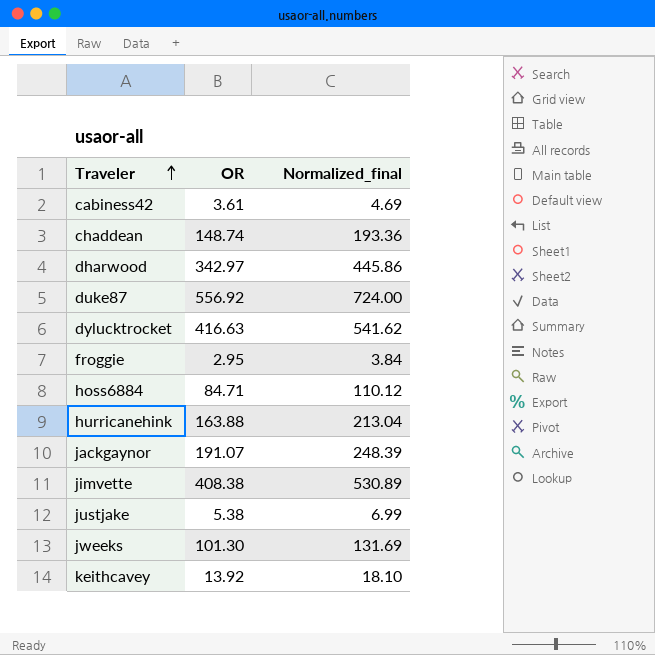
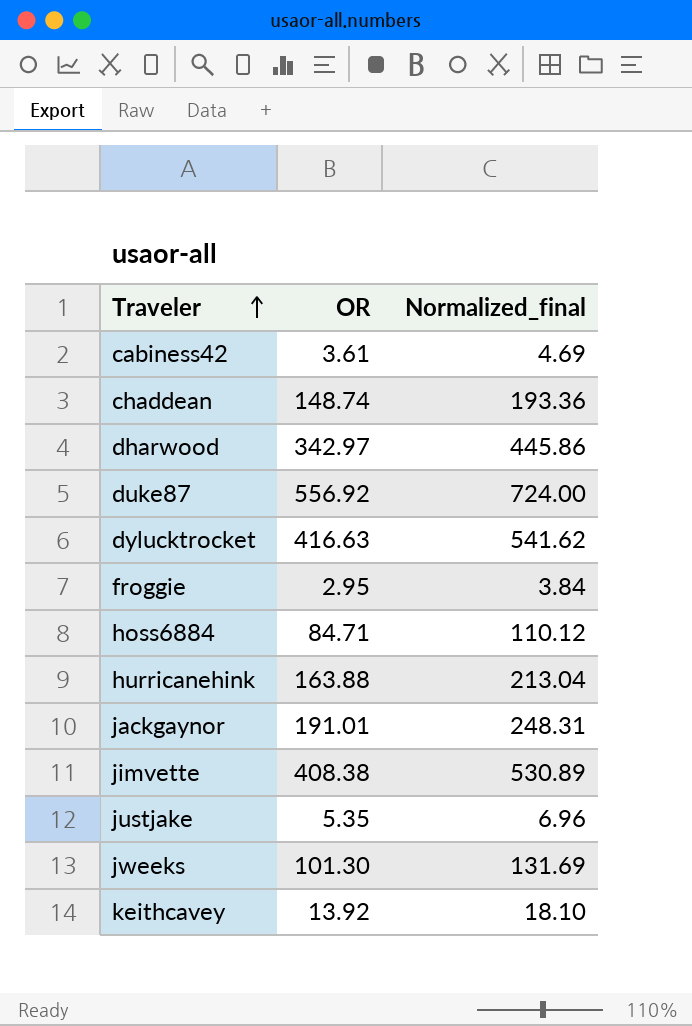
jackgaynor | OR: 191.07 -> 191.01
jackgaynor | Normalized_final: 248.39 -> 248.31
justjake | OR: 5.38 -> 5.35
justjake | Normalized_final: 6.99 -> 6.96

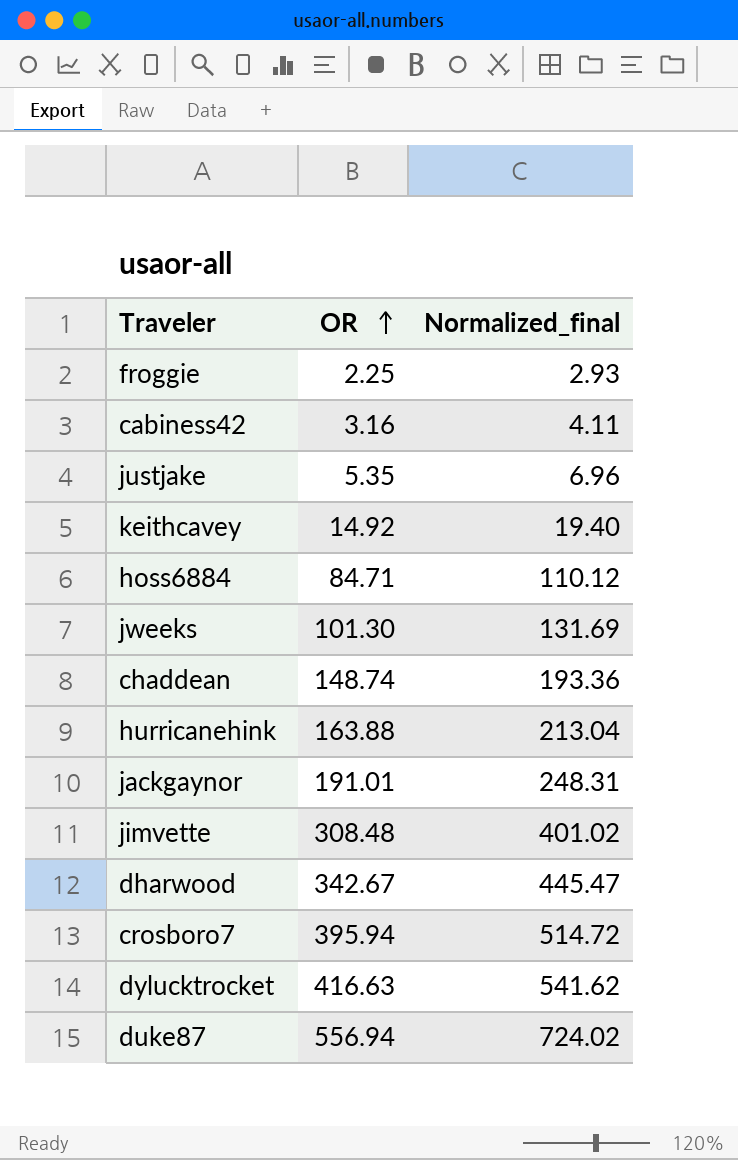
row order: Traveler ascending -> OR ascending
froggie | OR: 2.95 -> 2.25
froggie | Normalized_final: 3.84 -> 2.93
cabiness42 | OR: 3.61 -> 3.16
cabiness42 | Normalized_final: 4.69 -> 4.11
keithcavey | OR: 13.92 -> 14.92
keithcavey | Normalized_final: 18.10 -> 19.40
jimvette | OR: 408.38 -> 308.48
jimvette | Normalized_final: 530.89 -> 401.02
dharwood | OR: 342.97 -> 342.67
dharwood | Normalized_final: 445.86 -> 445.47
row crosboro7: none -> 395.94 | 514.72
duke87 | OR: 556.92 -> 556.94
duke87 | Normalized_final: 724.00 -> 724.02

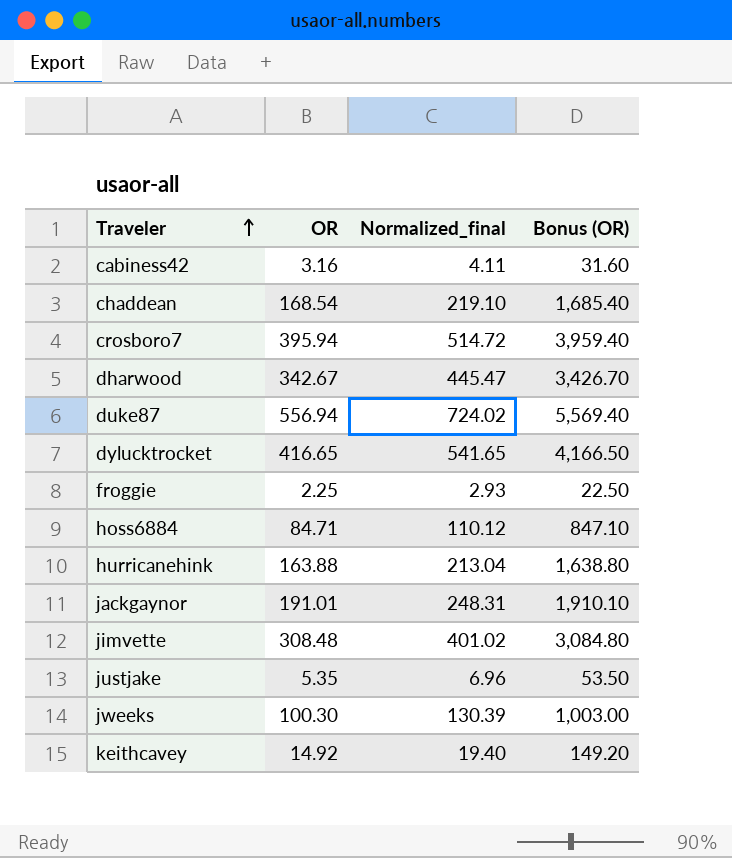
row order: OR ascending -> Traveler ascending
column Bonus (OR) | formula: none -> [OR] * 10
chaddean | OR: 148.74 -> 168.54
chaddean | Normalized_final: 193.36 -> 219.10
dylucktrocket | OR: 416.63 -> 416.65
dylucktrocket | Normalized_final: 541.62 -> 541.65
jweeks | OR: 101.30 -> 100.30
jweeks | Normalized_final: 131.69 -> 130.39

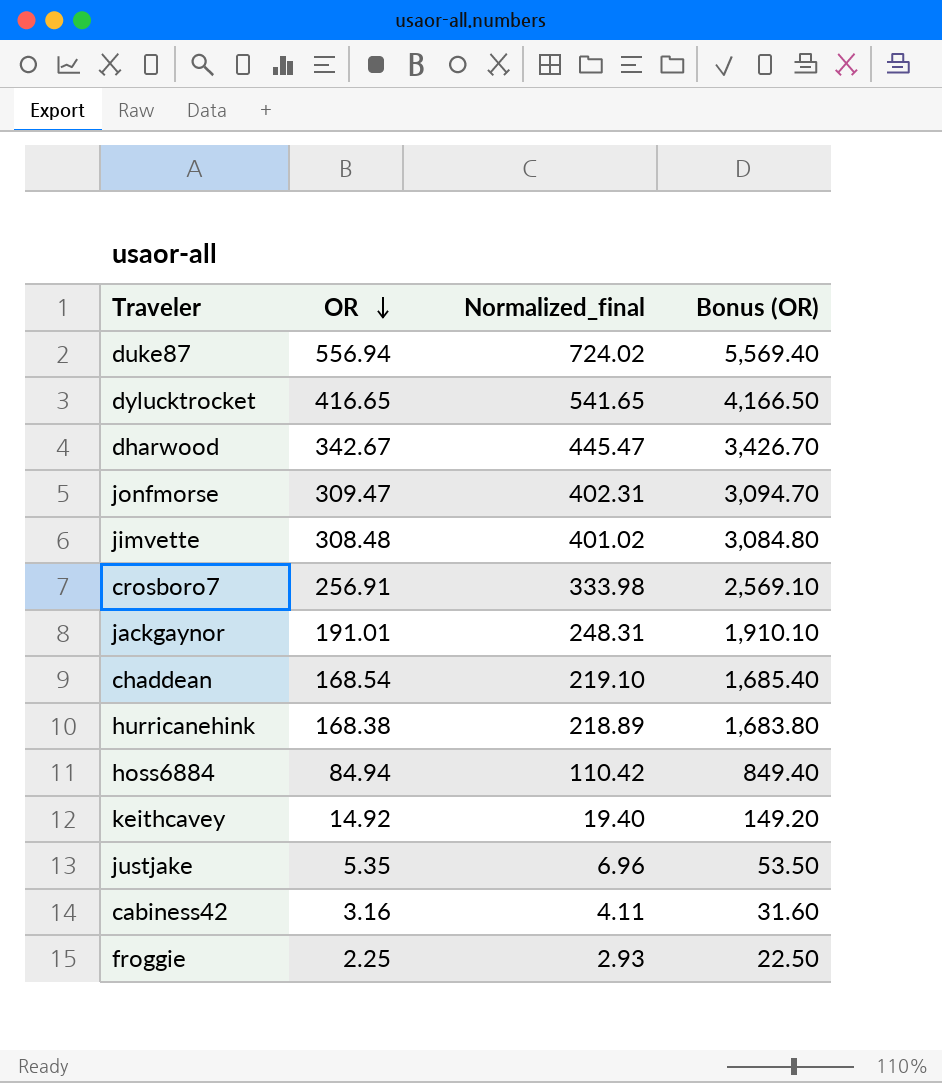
row order: Traveler ascending -> OR descending
row jweeks: 100.30 | 130.39 | 1,003.00 -> none
row jonfmorse: none -> 309.47 | 402.31 | 3,094.70
crosboro7 | OR: 395.94 -> 256.91
crosboro7 | Normalized_final: 514.72 -> 333.98
crosboro7 | Bonus (OR): 3,959.40 -> 2,569.10
hurricanehink | OR: 163.88 -> 168.38
hurricanehink | Normalized_final: 213.04 -> 218.89
hurricanehink | Bonus (OR): 1,638.80 -> 1,683.80
hoss6884 | OR: 84.71 -> 84.94
hoss6884 | Normalized_final: 110.12 -> 110.42
hoss6884 | Bonus (OR): 847.10 -> 849.40

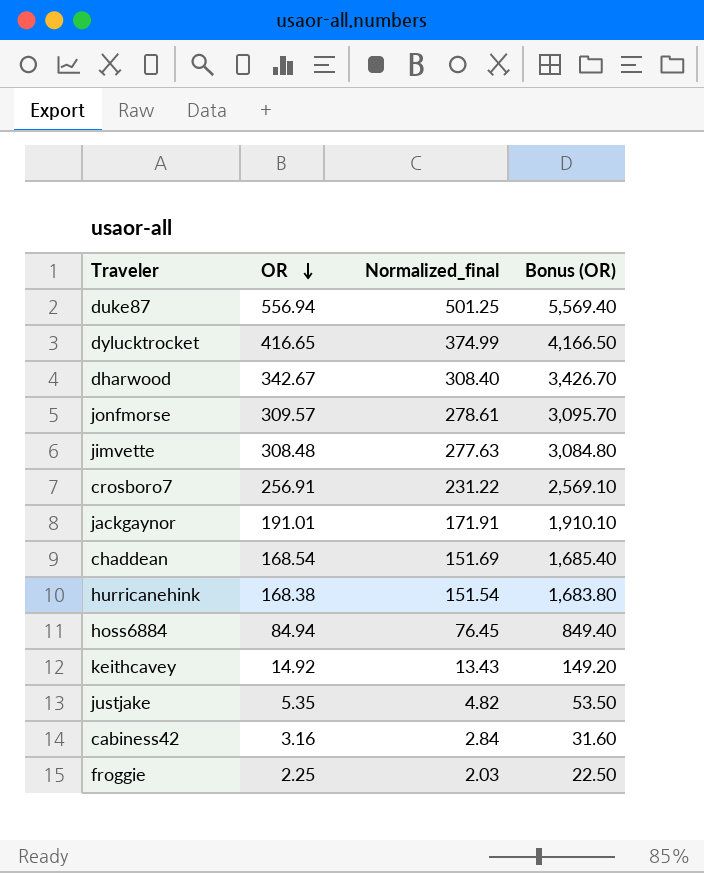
column Normalized_final | formula: [OR] * 1.3 -> [OR] * 0.9
jonfmorse | OR: 309.47 -> 309.57
jonfmorse | Bonus (OR): 3,094.70 -> 3,095.70

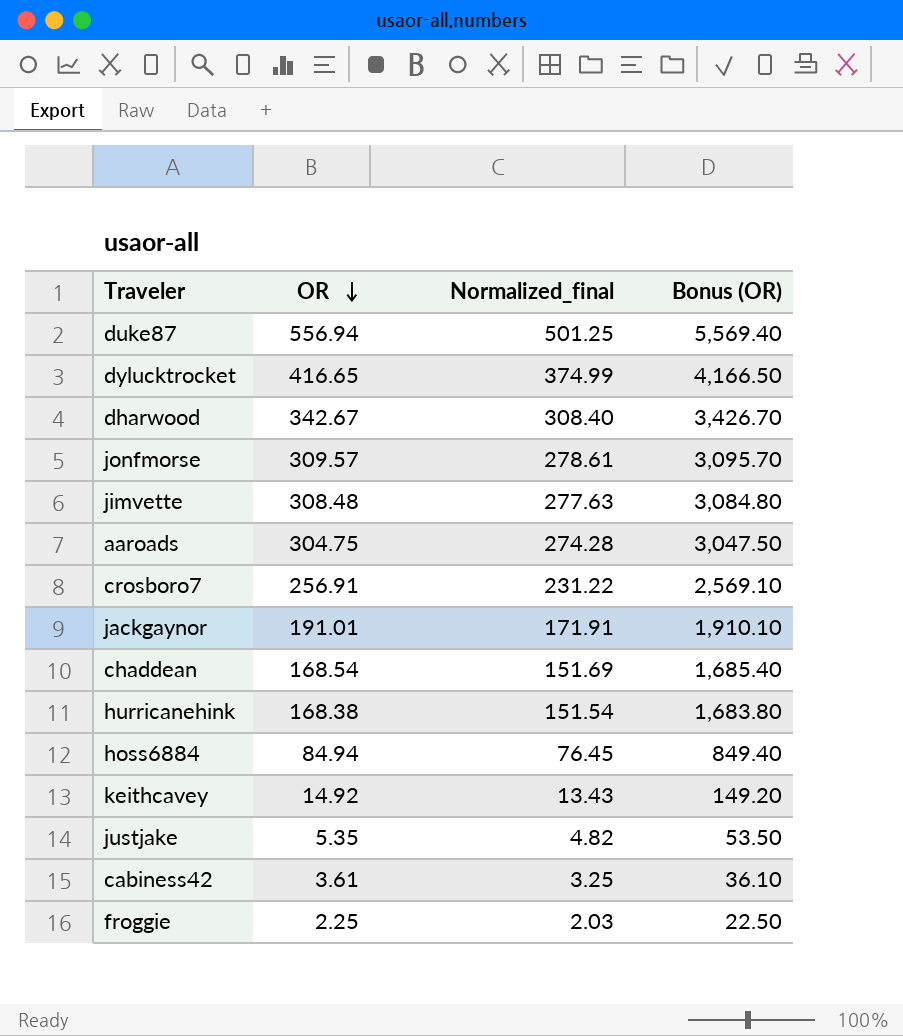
row aaroads: none -> 304.75 | 274.28 | 3,047.50
cabiness42 | OR: 3.16 -> 3.61
cabiness42 | Normalized_final: 2.84 -> 3.25
cabiness42 | Bonus (OR): 31.60 -> 36.10

